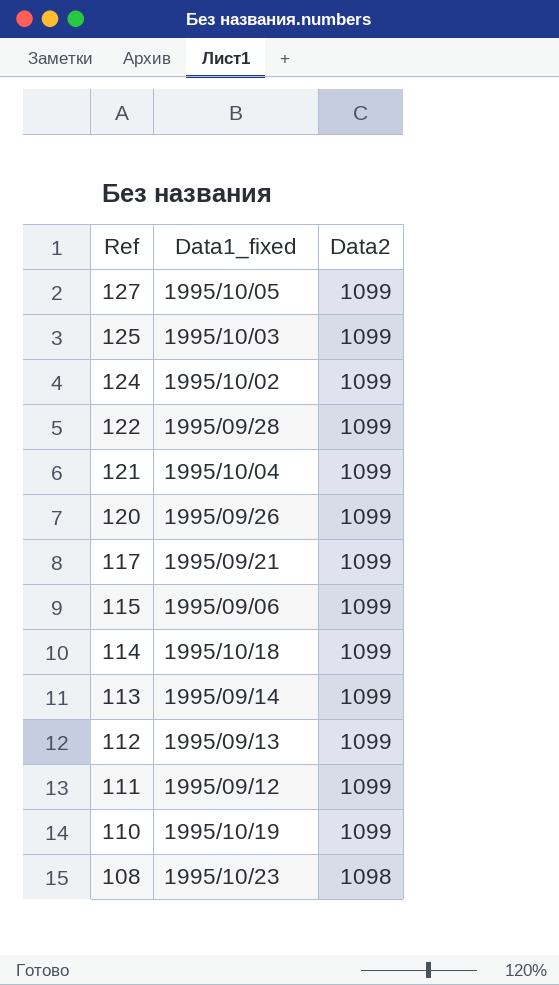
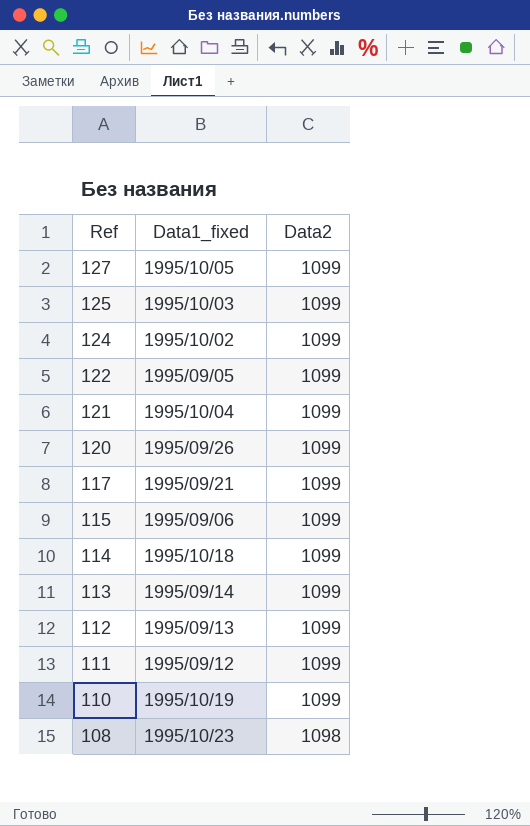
122 | Data1_fixed: 1995/09/28 -> 1995/09/05

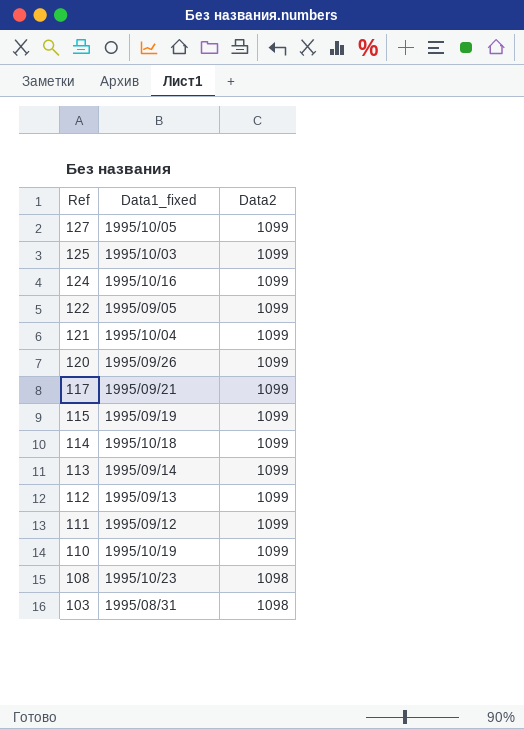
124 | Data1_fixed: 1995/10/02 -> 1995/10/16
115 | Data1_fixed: 1995/09/06 -> 1995/09/19
row 103: none -> 1995/08/31 | 1098

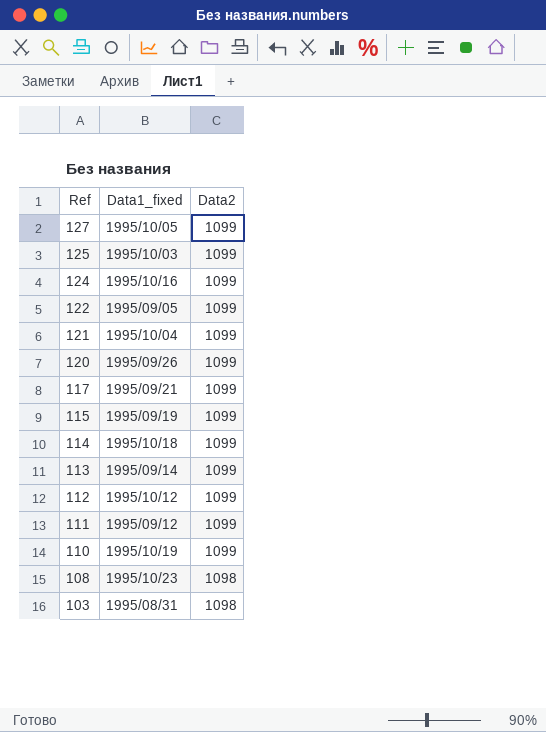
112 | Data1_fixed: 1995/09/13 -> 1995/10/12

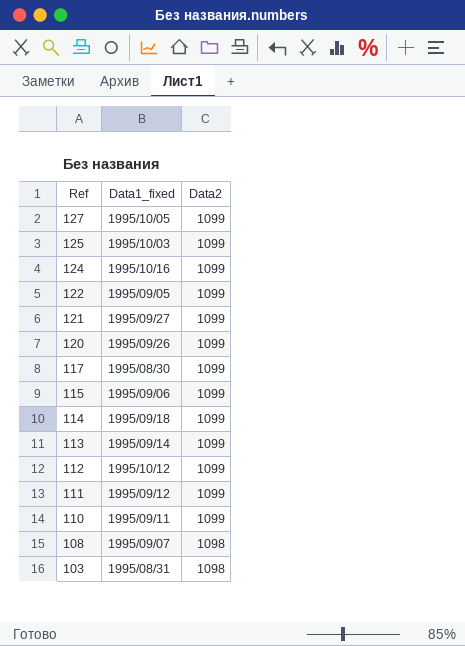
121 | Data1_fixed: 1995/10/04 -> 1995/09/27
117 | Data1_fixed: 1995/09/21 -> 1995/08/30
115 | Data1_fixed: 1995/09/19 -> 1995/09/06
114 | Data1_fixed: 1995/10/18 -> 1995/09/18
110 | Data1_fixed: 1995/10/19 -> 1995/09/11
108 | Data1_fixed: 1995/10/23 -> 1995/09/07

